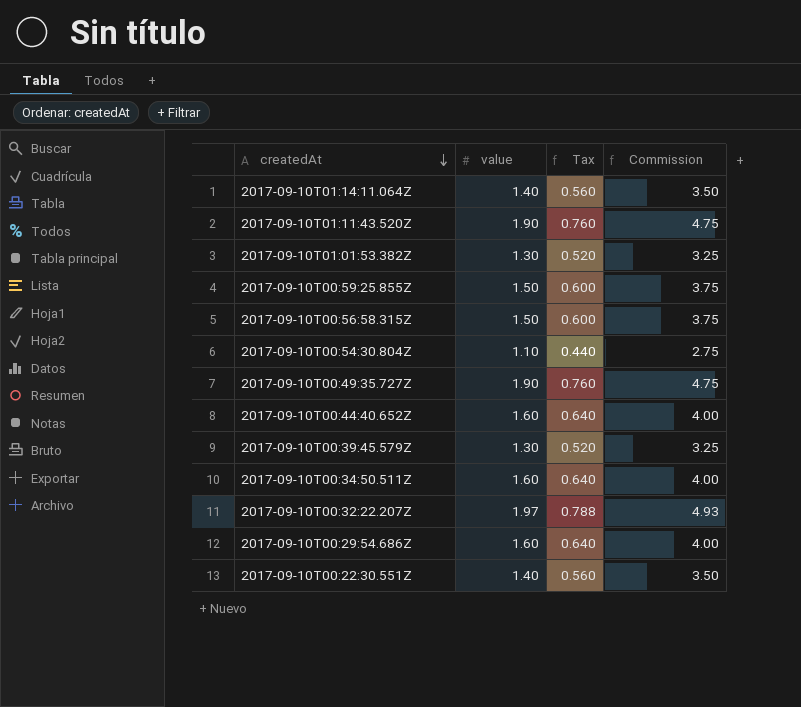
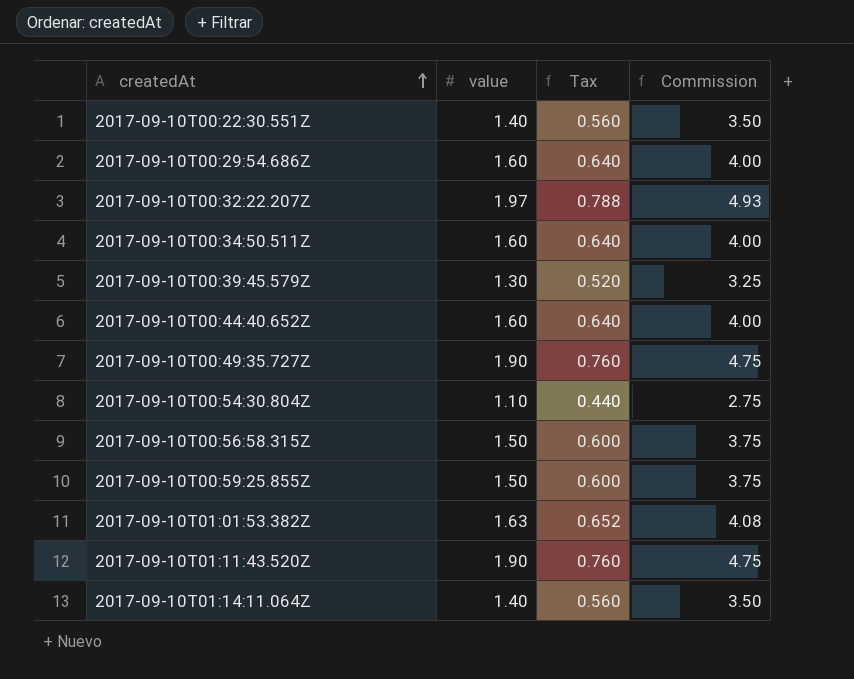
row order: createdAt descending -> createdAt ascending
2017-09-10T01:01:53.382Z | value: 1.30 -> 1.63
2017-09-10T01:01:53.382Z | Tax: 0.520 -> 0.652
2017-09-10T01:01:53.382Z | Commission: 3.25 -> 4.08

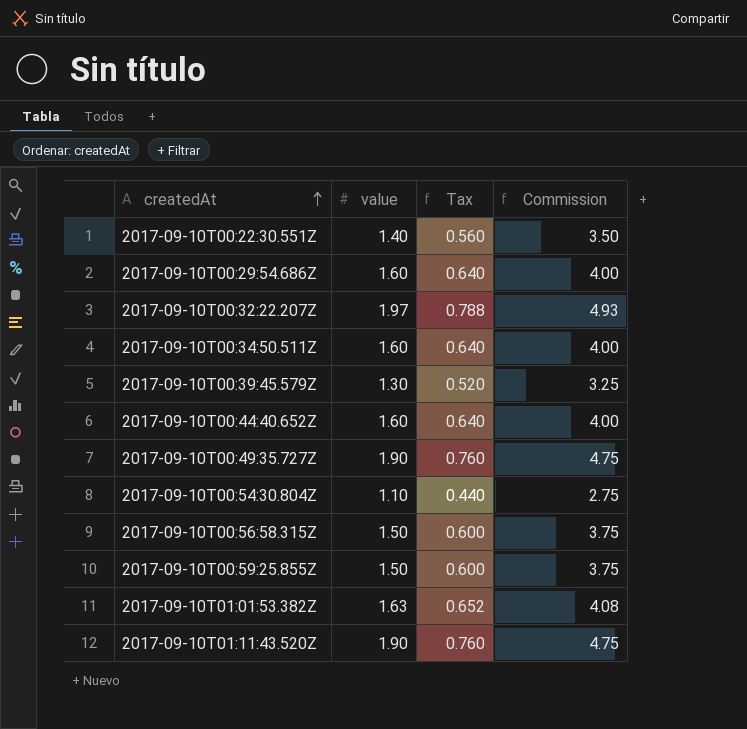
row 2017-09-10T01:14:11.064Z: 1.40 | 0.560 | 3.50 -> none

